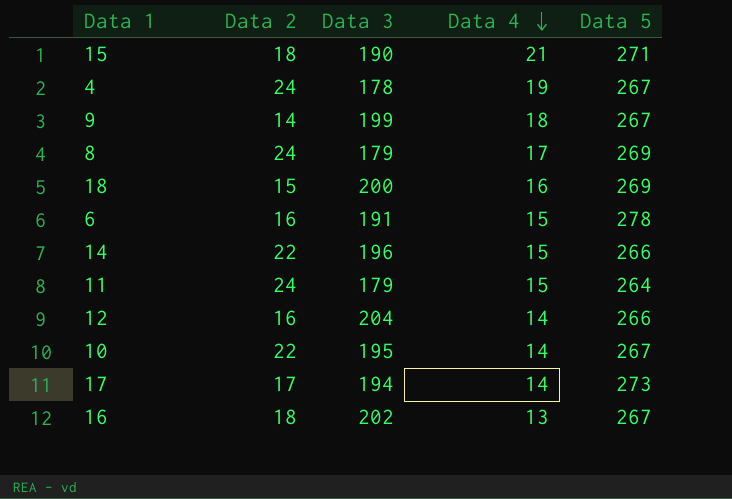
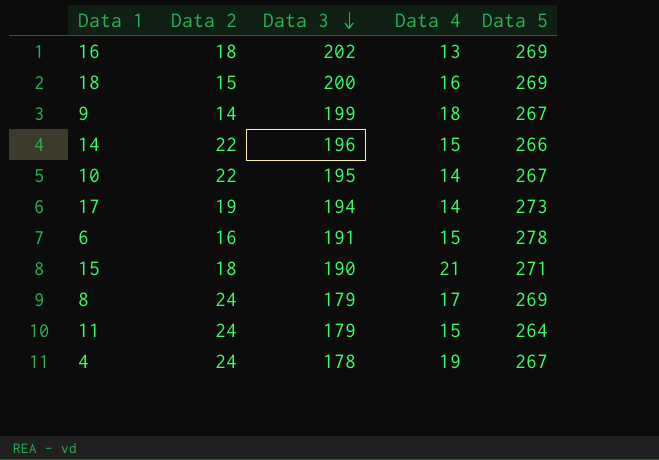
row order: Data 4 descending -> Data 3 descending
row 12: 16 | 204 | 14 | 266 -> none
16 | Data 5: 267 -> 269
17 | Data 2: 17 -> 19

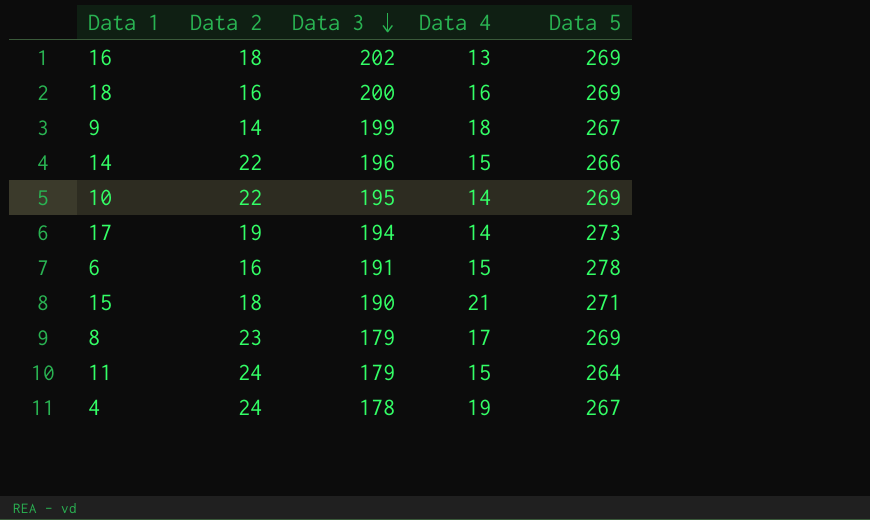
18 | Data 2: 15 -> 16
10 | Data 5: 267 -> 269
8 | Data 2: 24 -> 23

